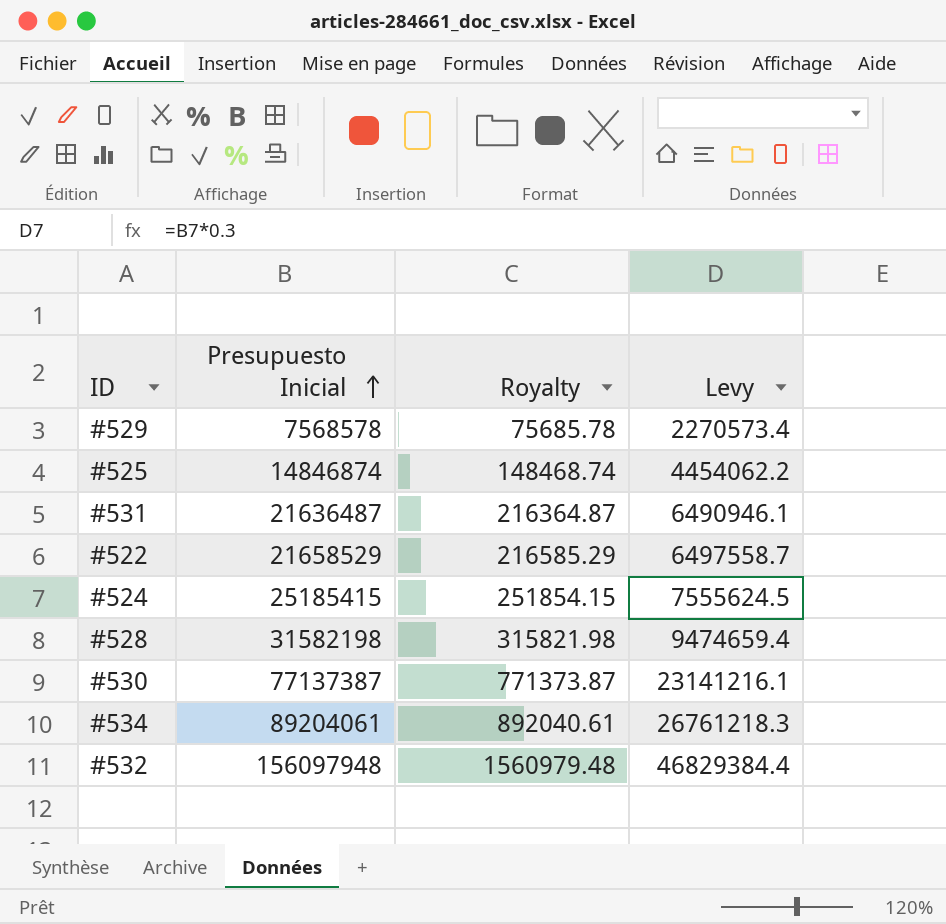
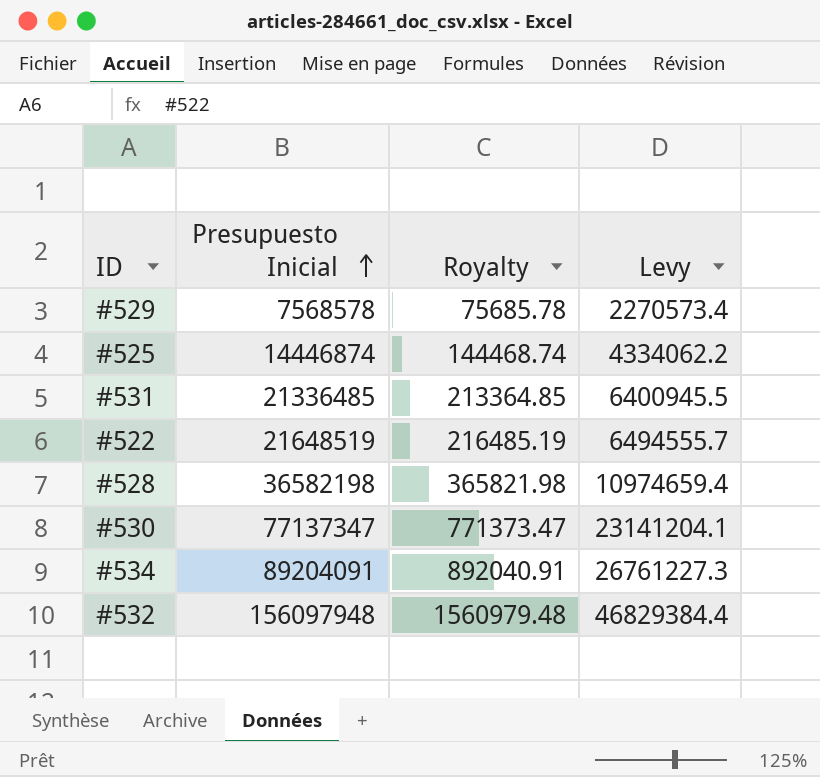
row #524: 25185415 | 251854.15 | 7555624.5 -> none
#525 | Presupuesto Inicial: 14846874 -> 14446874
#525 | Royalty: 148468.74 -> 144468.74
#525 | Levy: 4454062.2 -> 4334062.2
#531 | Presupuesto Inicial: 21636487 -> 21336485
#531 | Royalty: 216364.87 -> 213364.85
#531 | Levy: 6490946.1 -> 6400945.5
#522 | Presupuesto Inicial: 21658529 -> 21648519
#522 | Royalty: 216585.29 -> 216485.19
#522 | Levy: 6497558.7 -> 6494555.7
#528 | Presupuesto Inicial: 31582198 -> 36582198
#528 | Royalty: 315821.98 -> 365821.98
#528 | Levy: 9474659.4 -> 10974659.4
#530 | Presupuesto Inicial: 77137387 -> 77137347
#530 | Royalty: 771373.87 -> 771373.47
#530 | Levy: 23141216.1 -> 23141204.1
#534 | Presupuesto Inicial: 89204061 -> 89204091
#534 | Royalty: 892040.61 -> 892040.91
#534 | Levy: 26761218.3 -> 26761227.3

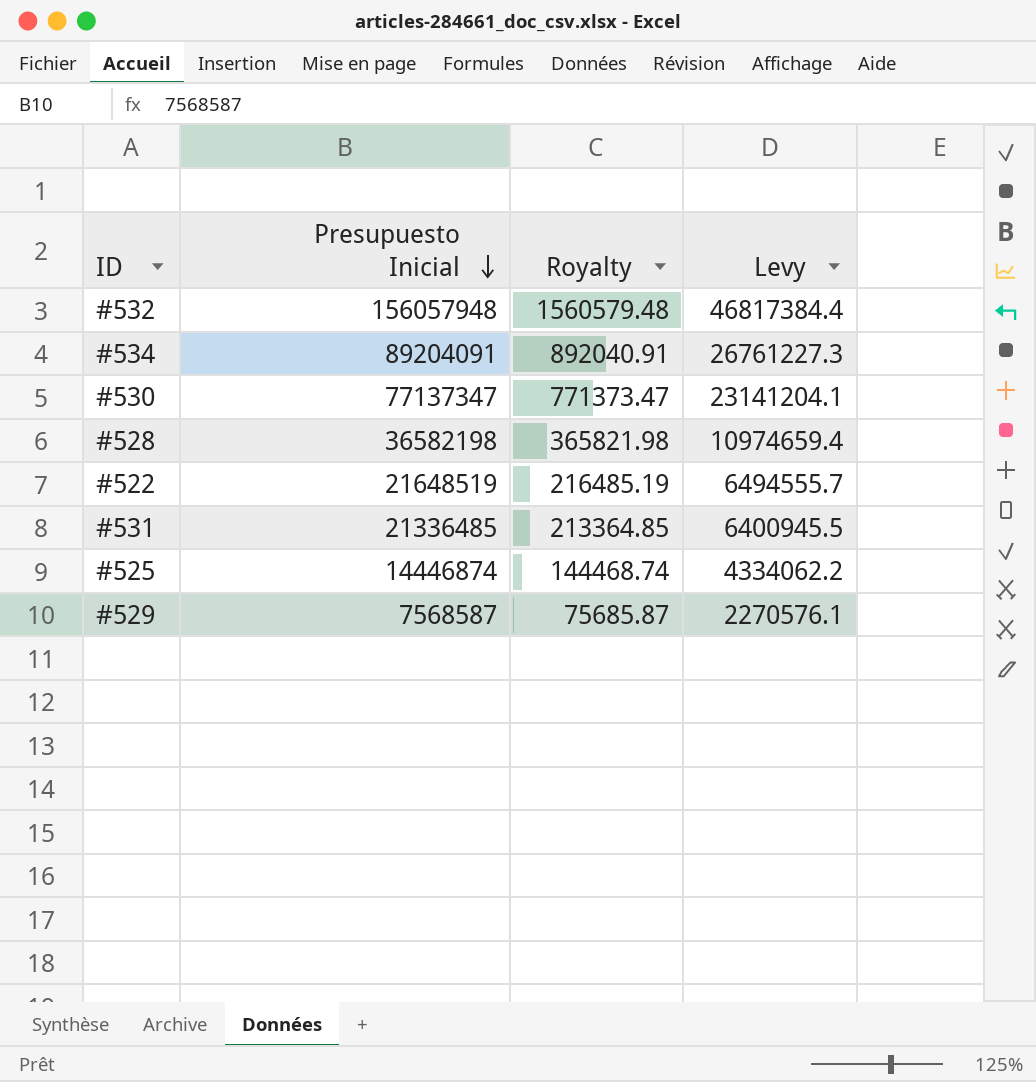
row order: Presupuesto Inicial ascending -> Presupuesto Inicial descending
#532 | Presupuesto Inicial: 156097948 -> 156057948
#532 | Royalty: 1560979.48 -> 1560579.48
#532 | Levy: 46829384.4 -> 46817384.4
#529 | Presupuesto Inicial: 7568578 -> 7568587
#529 | Royalty: 75685.78 -> 75685.87
#529 | Levy: 2270573.4 -> 2270576.1

